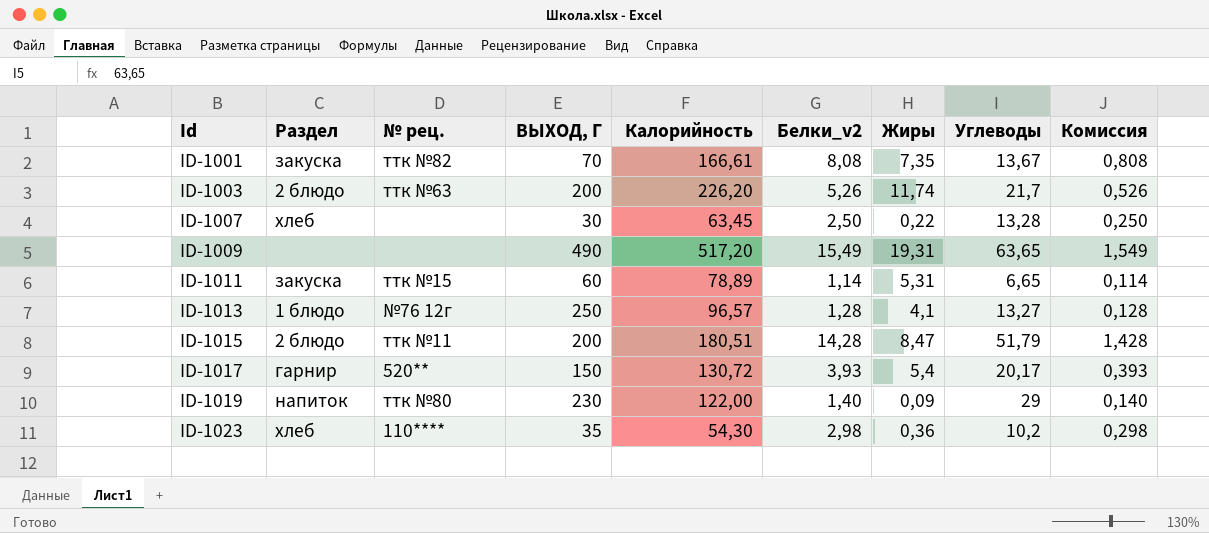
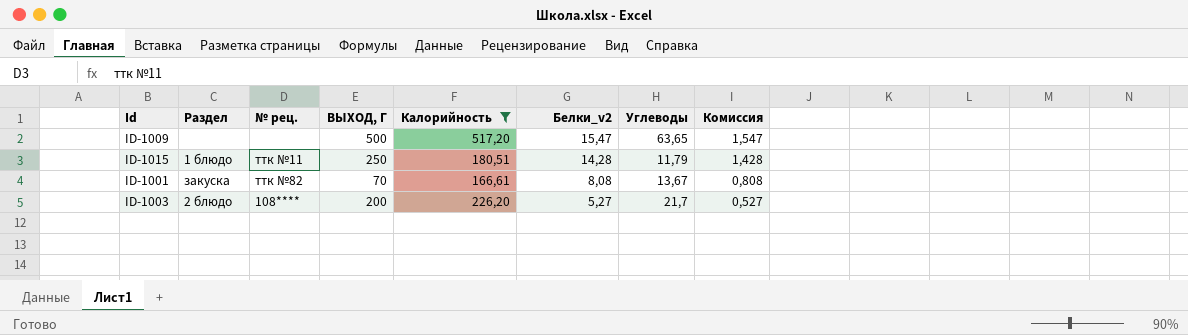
filter: none -> Калорийность >= 166,61
row order: Id ascending -> Белки_v2 descending
column Жиры | position: 7 -> none
ID-1009 | ВЫХОД, Г: 490 -> 500
ID-1009 | Белки_v2: 15,49 -> 15,47
ID-1009 | Комиссия: 1,549 -> 1,547
ID-1015 | Раздел: 2 блюдо -> 1 блюдо
ID-1015 | ВЫХОД, Г: 200 -> 250
ID-1015 | Углеводы: 51,79 -> 11,79
ID-1003 | № рец.: ттк №63 -> 108****
ID-1003 | Белки_v2: 5,26 -> 5,27
ID-1003 | Комиссия: 0,526 -> 0,527

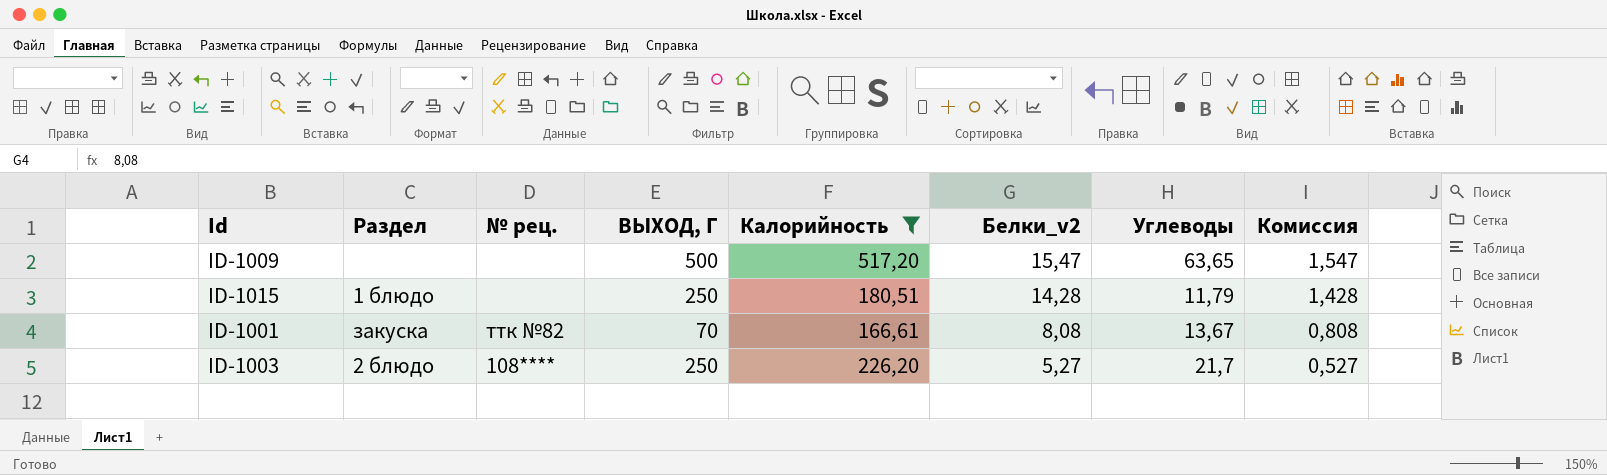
ID-1015 | № рец.: ттк №11 -> none
ID-1003 | ВЫХОД, Г: 200 -> 250

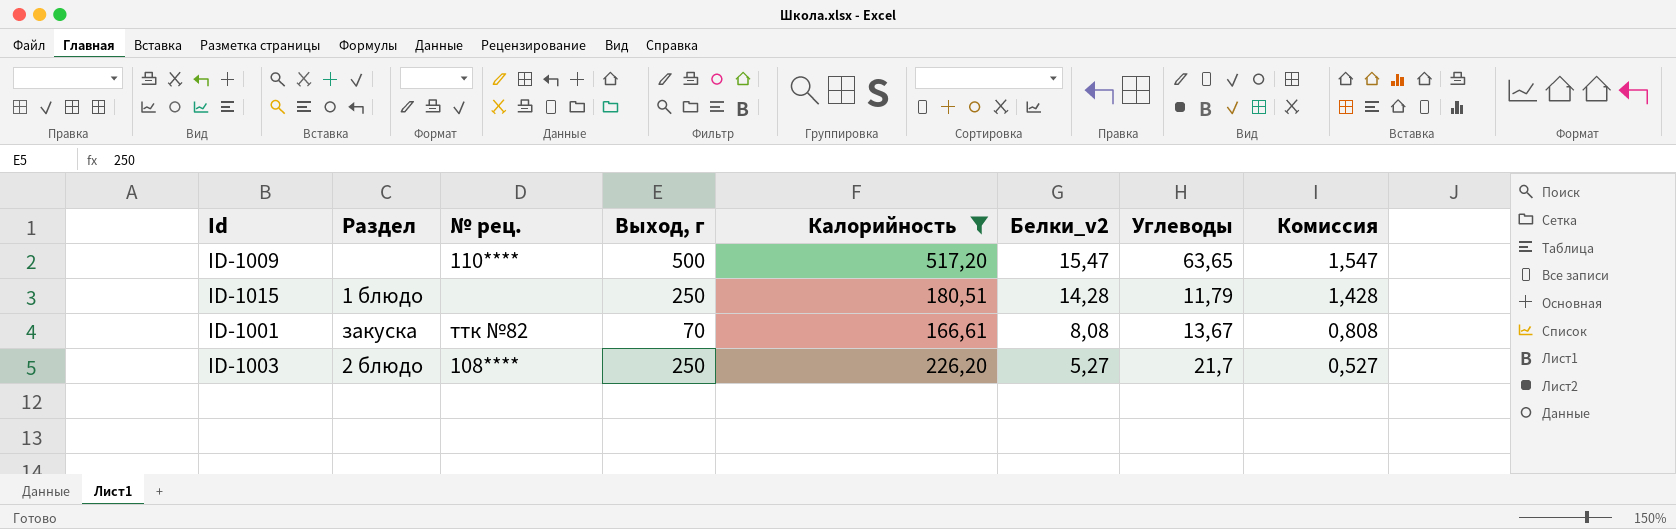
column name: ВЫХОД, Г -> Выход, г
ID-1009 | № рец.: none -> 110****

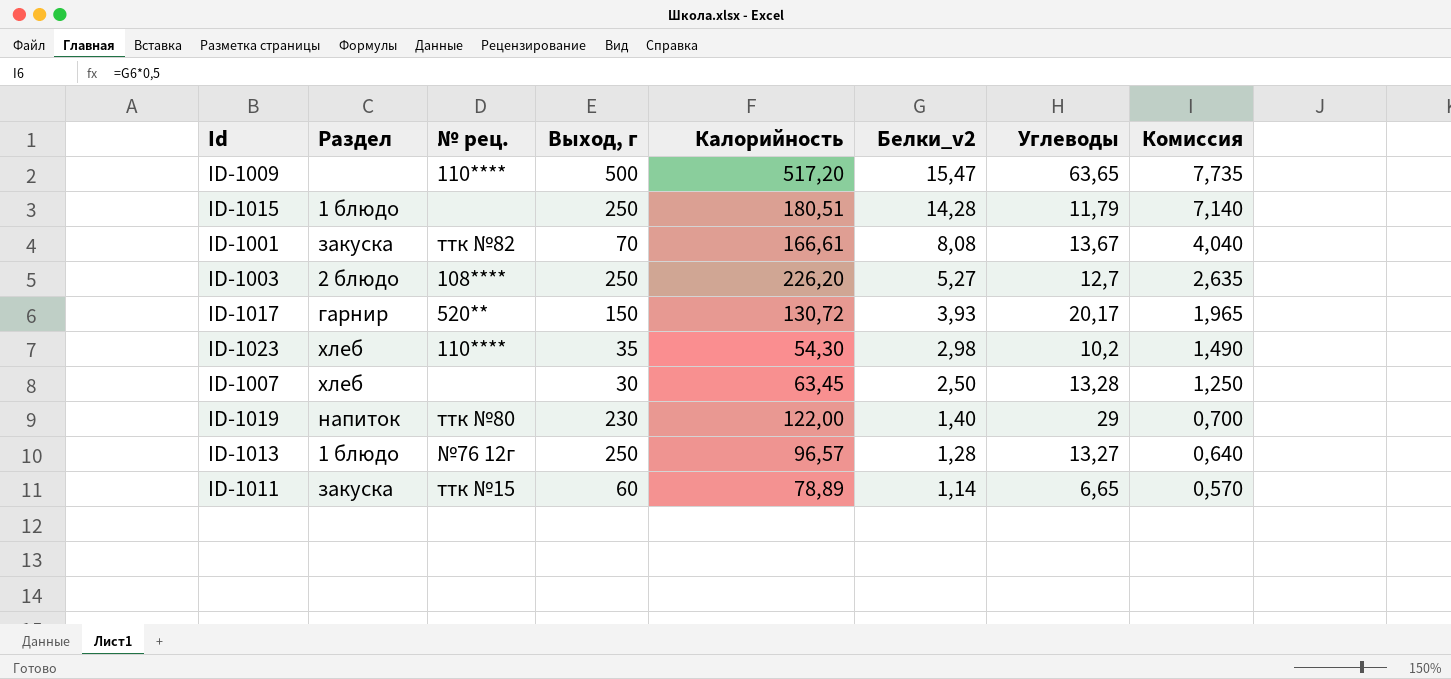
filter: Калорийность >= 166,61 -> none
column Комиссия | formula: [Белки_v2] * 0,1 -> [Белки_v2] * 0,5
ID-1003 | Углеводы: 21,7 -> 12,7

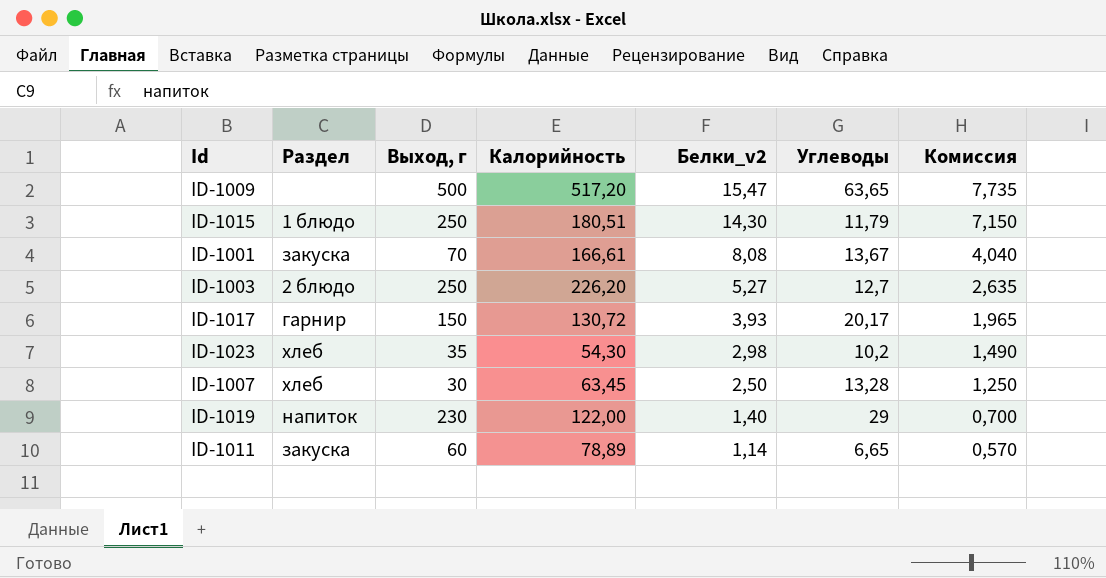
column № рец. | position: 3 -> none
row ID-1013: 1 блюдо | №76 12г | 250 | 96,57 | 1,28 | 13,27 | 0,640 -> none
ID-1015 | Белки_v2: 14,28 -> 14,30
ID-1015 | Комиссия: 7,140 -> 7,150

